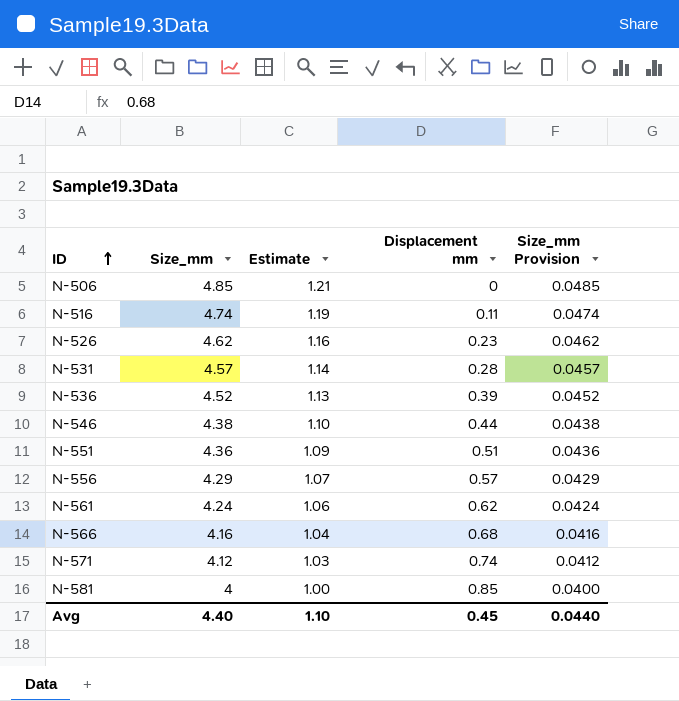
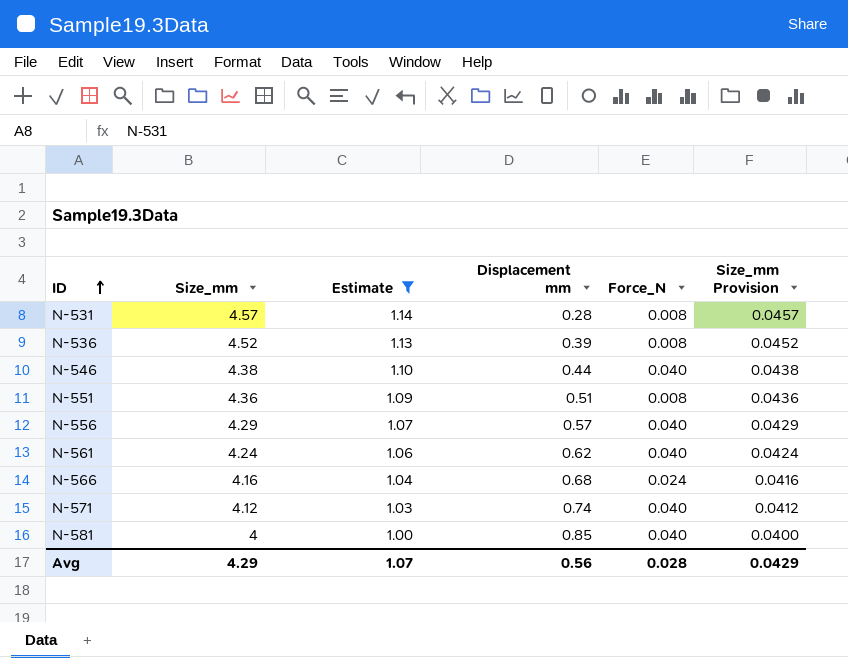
filter: none -> Estimate <= 1.14
column Force_N | position: none -> 5
Avg | Size_mm: 4.40 -> 4.29
Avg | Estimate: 1.10 -> 1.07
Avg | Displacement mm: 0.45 -> 0.56
Avg | Size_mm Provision: 0.0440 -> 0.0429

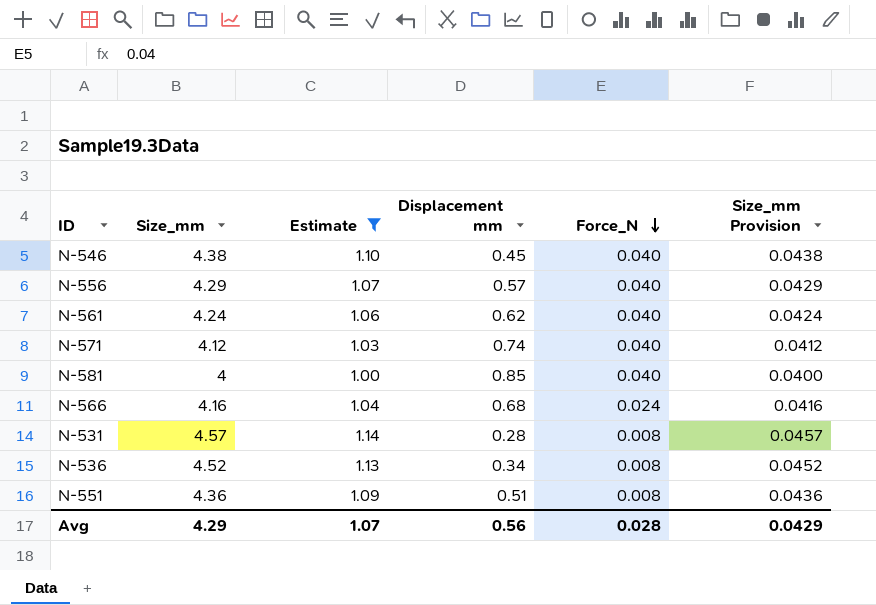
row order: ID ascending -> Force_N descending
N-546 | Displacement mm: 0.44 -> 0.45
N-536 | Displacement mm: 0.39 -> 0.34

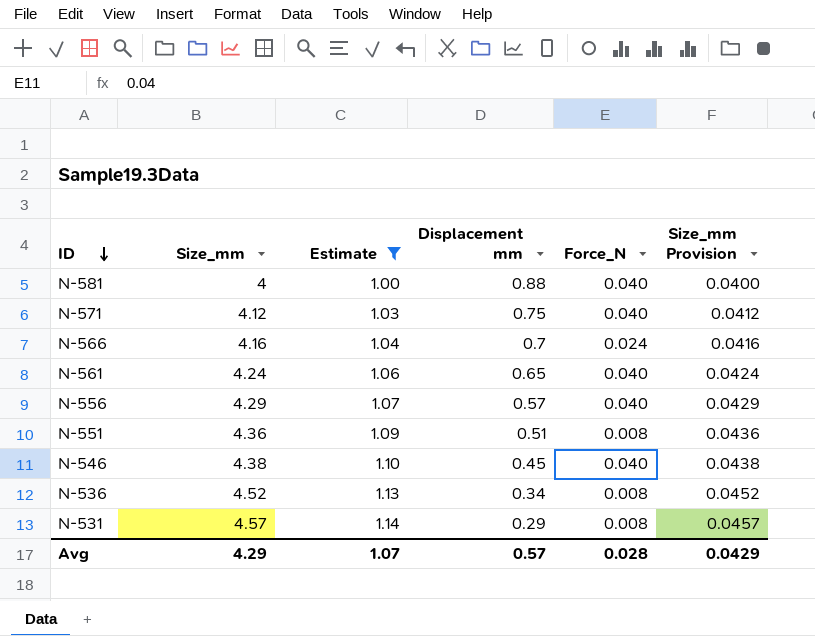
row order: Force_N descending -> ID descending
N-581 | Displacement mm: 0.85 -> 0.88
N-571 | Displacement mm: 0.74 -> 0.75
N-566 | Displacement mm: 0.68 -> 0.7
N-561 | Displacement mm: 0.62 -> 0.65
N-531 | Displacement mm: 0.28 -> 0.29
Avg | Displacement mm: 0.56 -> 0.57

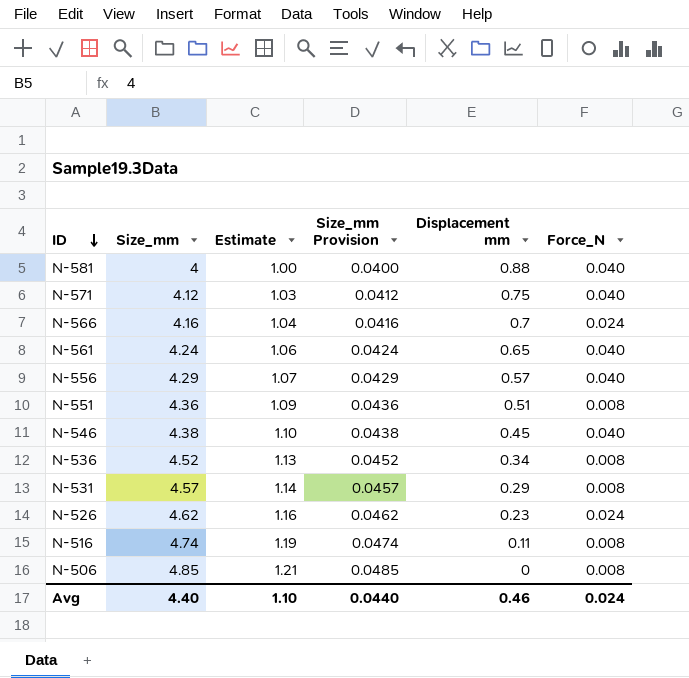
filter: Estimate <= 1.14 -> none
column Size_mm Provision | position: 6 -> 4
Avg | Size_mm: 4.29 -> 4.40
Avg | Estimate: 1.07 -> 1.10
Avg | Size_mm Provision: 0.0429 -> 0.0440
Avg | Displacement mm: 0.57 -> 0.46
Avg | Force_N: 0.028 -> 0.024

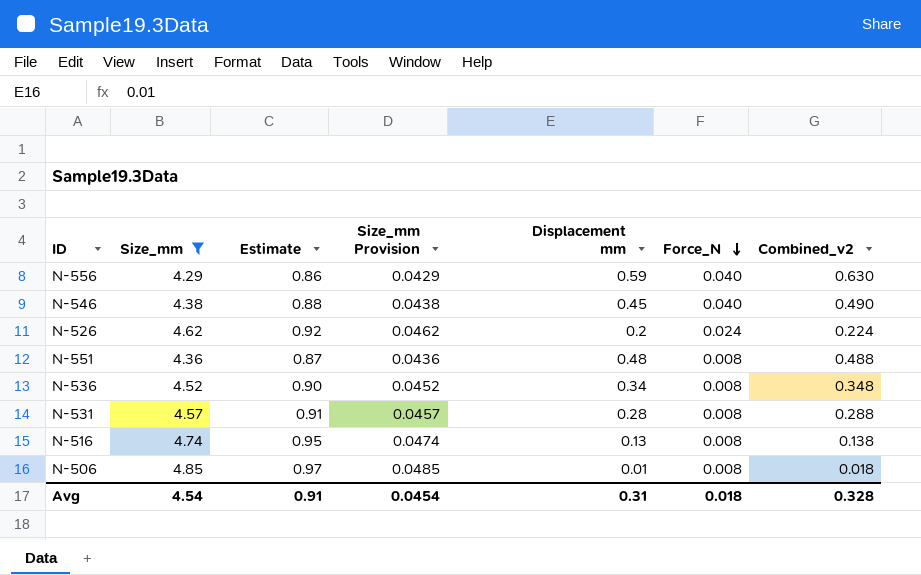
filter: none -> Size_mm >= 4.29
row order: ID descending -> Force_N descending
column Estimate | formula: [Size_mm] * 0.25 -> [Size_mm] * 0.2
column Combined_v2 | formula: none -> [Displacement mm] + [Force_N]
N-556 | Displacement mm: 0.57 -> 0.59
N-526 | Displacement mm: 0.23 -> 0.2
N-551 | Displacement mm: 0.51 -> 0.48
N-531 | Displacement mm: 0.29 -> 0.28
N-516 | Displacement mm: 0.11 -> 0.13
N-506 | Displacement mm: 0 -> 0.01
Avg | Size_mm: 4.40 -> 4.54
Avg | Estimate: 1.10 -> 0.91
Avg | Size_mm Provision: 0.0440 -> 0.0454
Avg | Displacement mm: 0.46 -> 0.31
Avg | Force_N: 0.024 -> 0.018

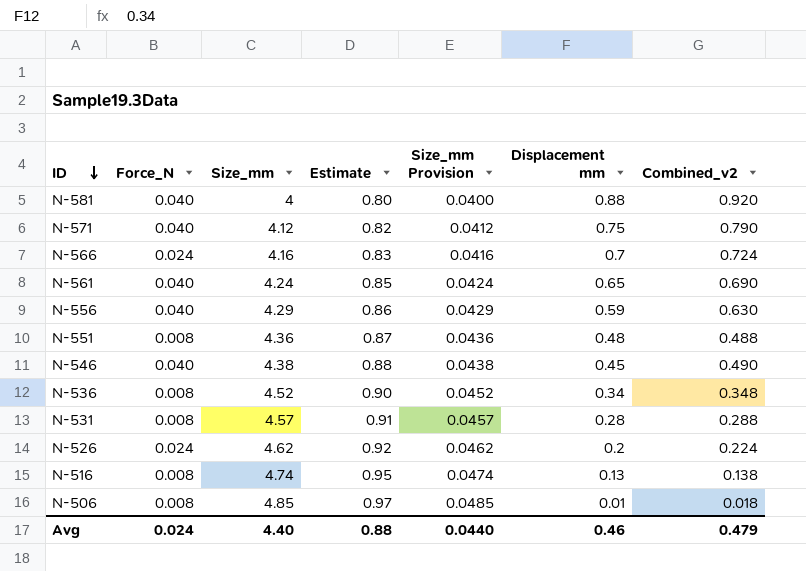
filter: Size_mm >= 4.29 -> none
row order: Force_N descending -> ID descending
column Force_N | position: 6 -> 2
Avg | Force_N: 0.018 -> 0.024
Avg | Size_mm: 4.54 -> 4.40
Avg | Estimate: 0.91 -> 0.88
Avg | Size_mm Provision: 0.0454 -> 0.0440
Avg | Displacement mm: 0.31 -> 0.46
Avg | Combined_v2: 0.328 -> 0.479

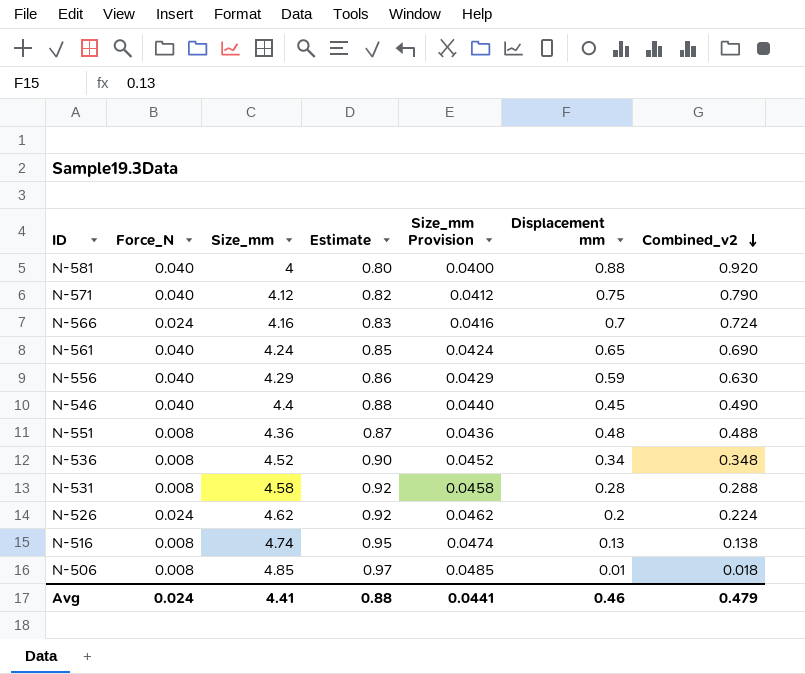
row order: ID descending -> Combined_v2 descending
N-546 | Size_mm: 4.38 -> 4.4
N-546 | Size_mm Provision: 0.0438 -> 0.0440
N-531 | Size_mm: 4.57 -> 4.58
N-531 | Estimate: 0.91 -> 0.92
N-531 | Size_mm Provision: 0.0457 -> 0.0458
Avg | Size_mm: 4.40 -> 4.41
Avg | Size_mm Provision: 0.0440 -> 0.0441

